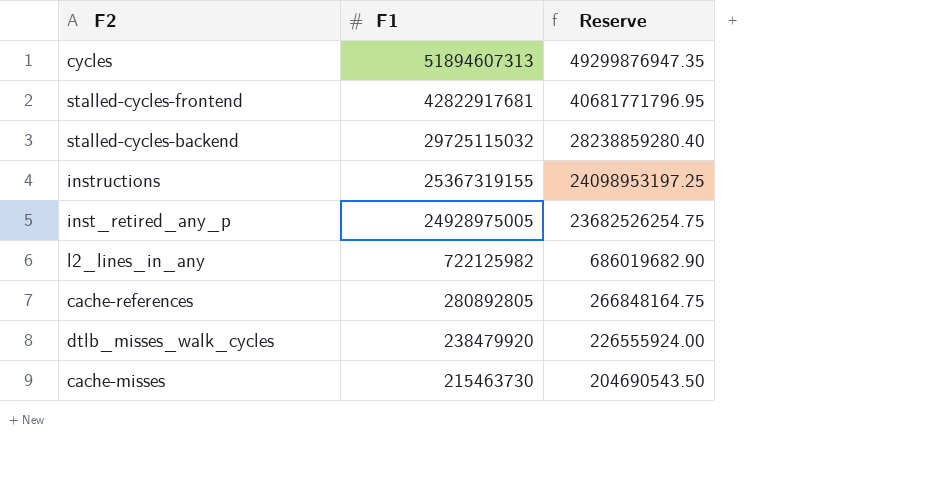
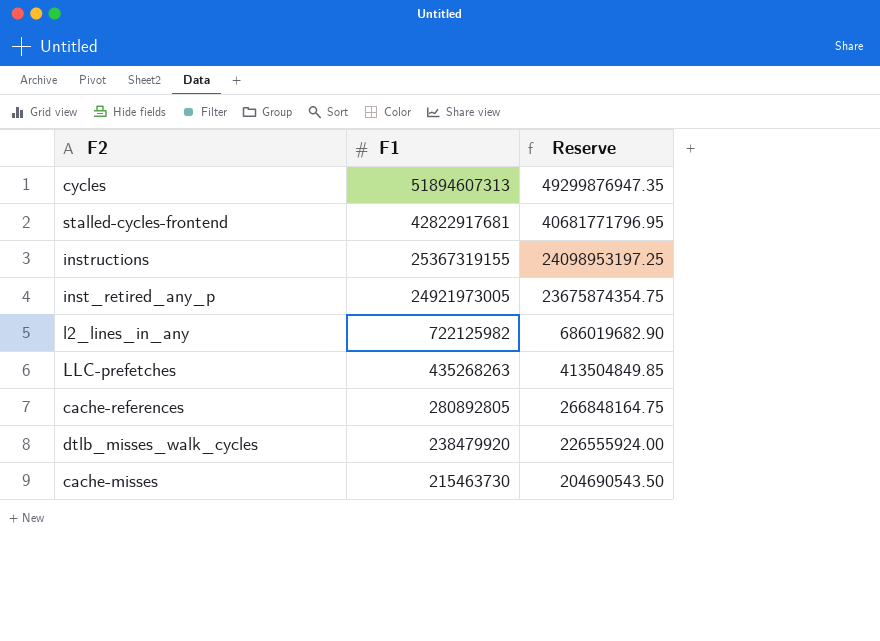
row stalled-cycles-backend: 29725115032 | 28238859280.40 -> none
inst_retired_any_p | F1: 24928975005 -> 24921973005
inst_retired_any_p | Reserve: 23682526254.75 -> 23675874354.75
row LLC-prefetches: none -> 435268263 | 413504849.85

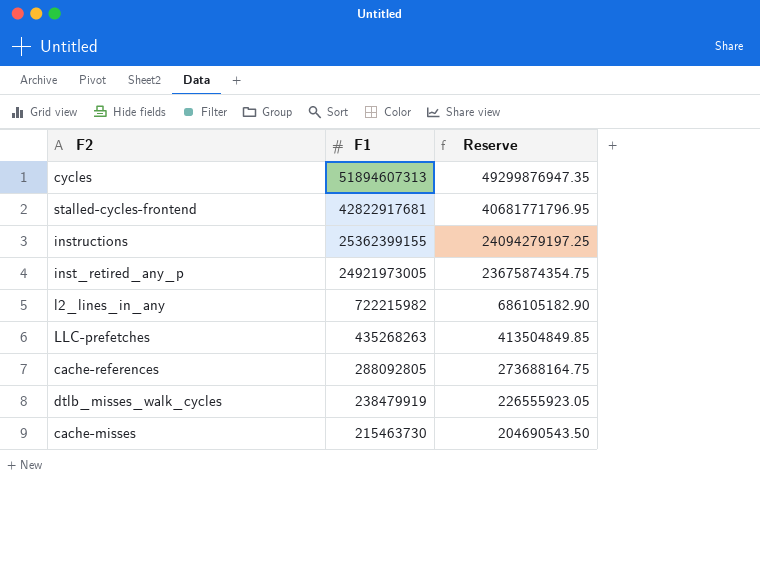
instructions | F1: 25367319155 -> 25362399155
instructions | Reserve: 24098953197.25 -> 24094279197.25
l2_lines_in_any | F1: 722125982 -> 722215982
l2_lines_in_any | Reserve: 686019682.90 -> 686105182.90
cache-references | F1: 280892805 -> 288092805
cache-references | Reserve: 266848164.75 -> 273688164.75
dtlb_misses_walk_cycles | F1: 238479920 -> 238479919
dtlb_misses_walk_cycles | Reserve: 226555924.00 -> 226555923.05

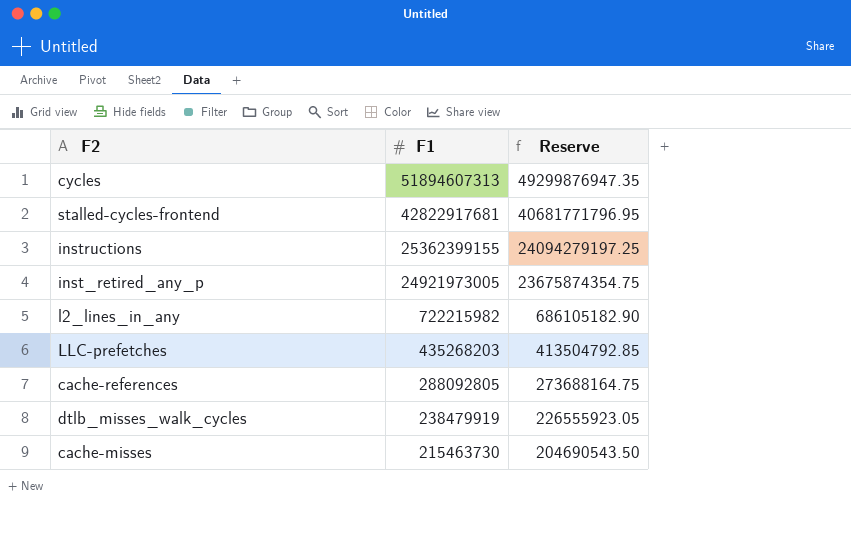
LLC-prefetches | F1: 435268263 -> 435268203
LLC-prefetches | Reserve: 413504849.85 -> 413504792.85

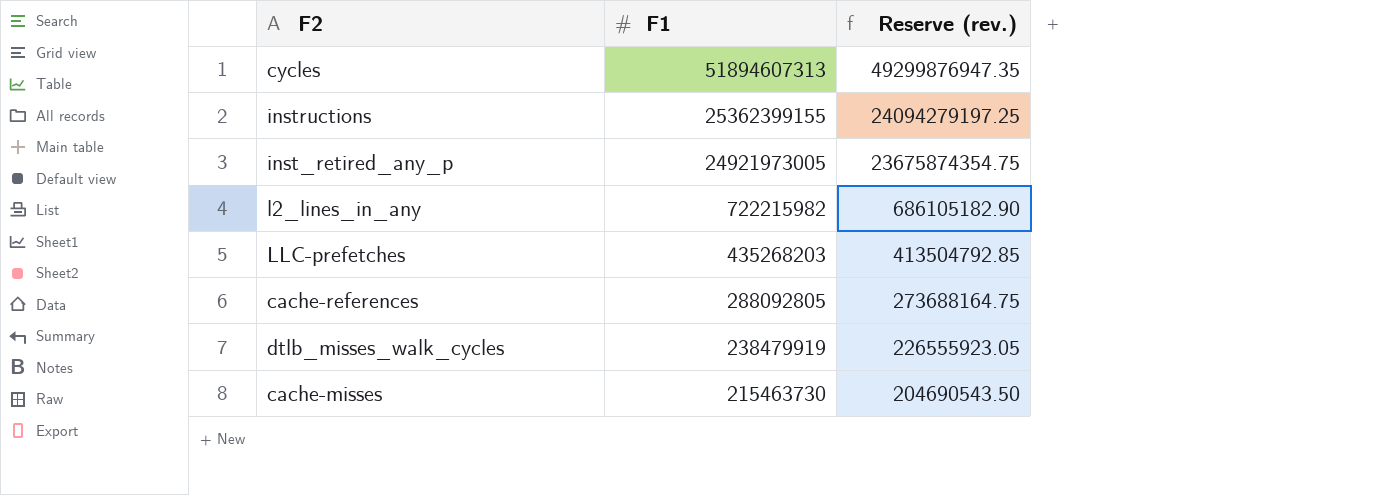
column name: Reserve -> Reserve (rev.)
row stalled-cycles-frontend: 42822917681 | 40681771796.95 -> none

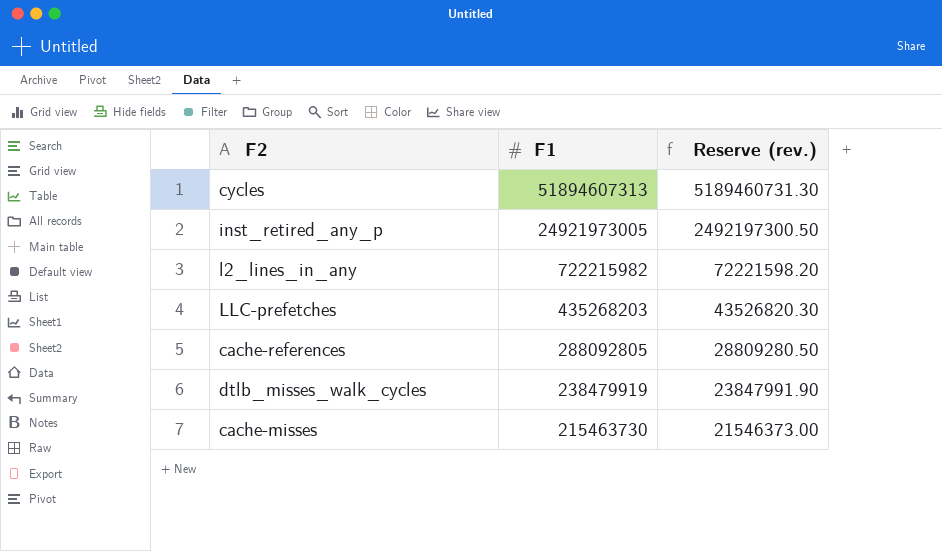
column Reserve (rev.) | formula: [F1] * 0.95 -> [F1] * 0.1
row instructions: 25362399155 | 24094279197.25 -> none

